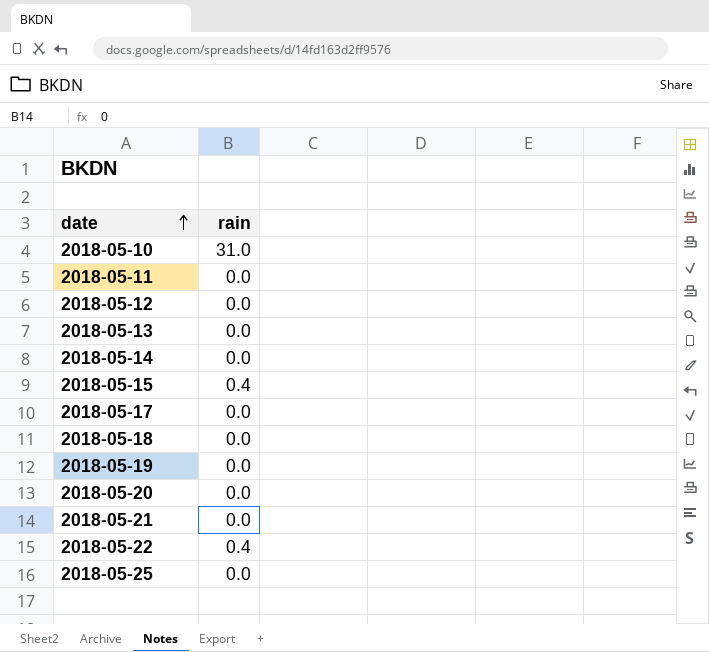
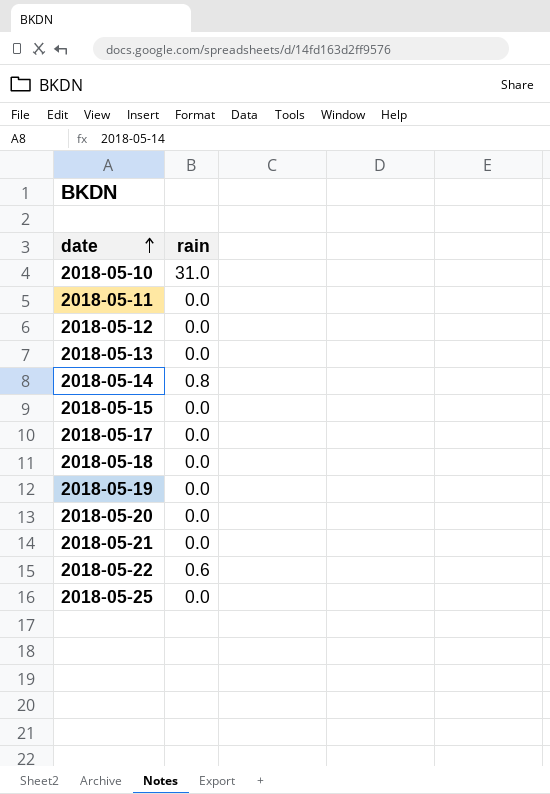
2018-05-14 | rain: 0.0 -> 0.8
2018-05-15 | rain: 0.4 -> 0.0
2018-05-22 | rain: 0.4 -> 0.6

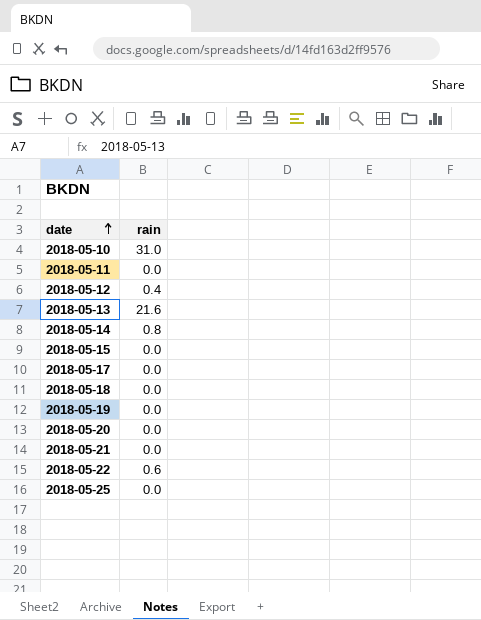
2018-05-12 | rain: 0.0 -> 0.4
2018-05-13 | rain: 0.0 -> 21.6

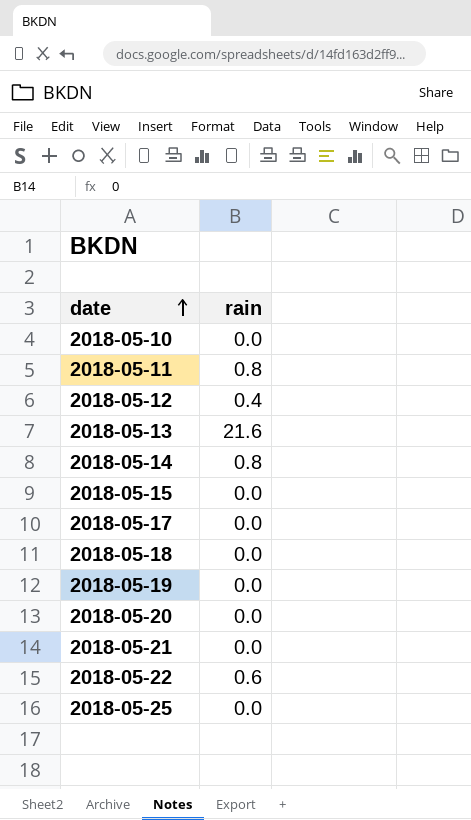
2018-05-10 | rain: 31.0 -> 0.0
2018-05-11 | rain: 0.0 -> 0.8

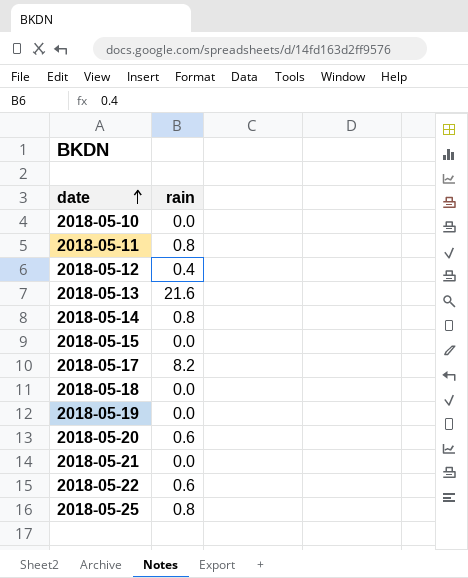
2018-05-17 | rain: 0.0 -> 8.2
2018-05-20 | rain: 0.0 -> 0.6
2018-05-25 | rain: 0.0 -> 0.8

